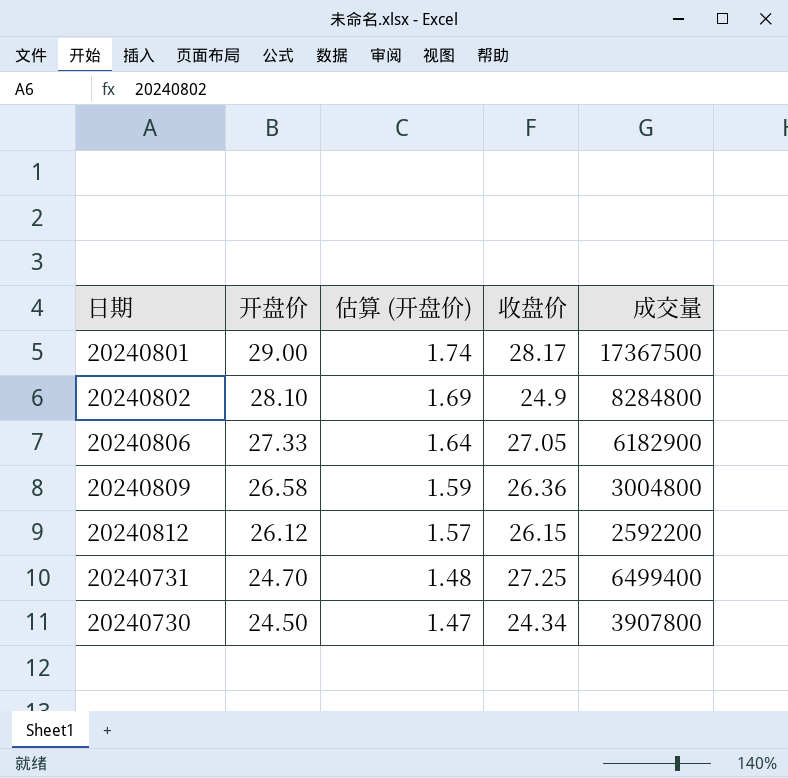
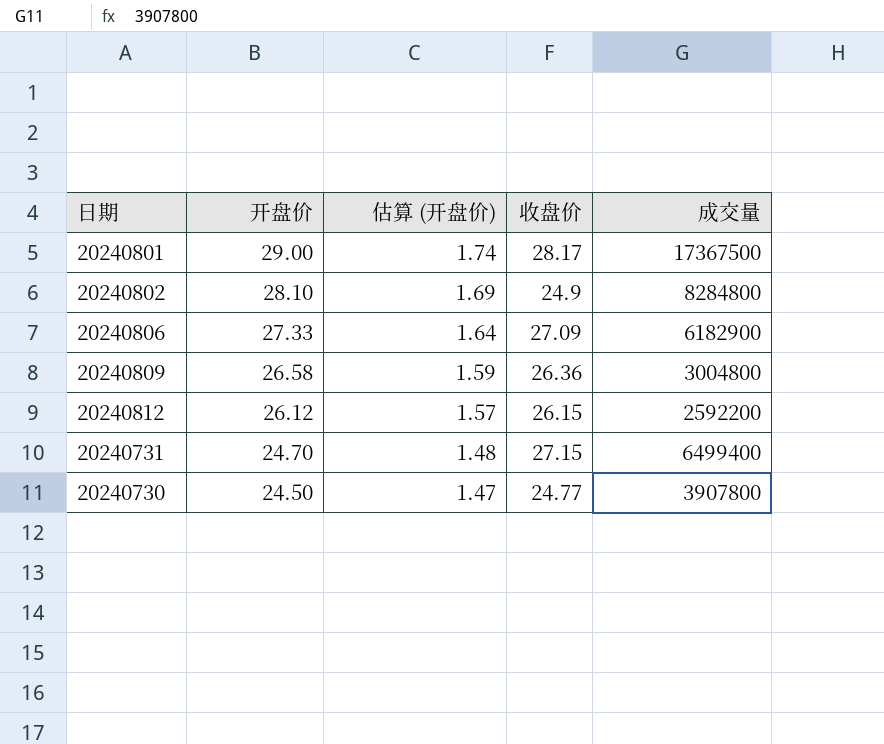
20240806 | 收盘价: 27.05 -> 27.09
20240731 | 收盘价: 27.25 -> 27.15
20240730 | 收盘价: 24.34 -> 24.77

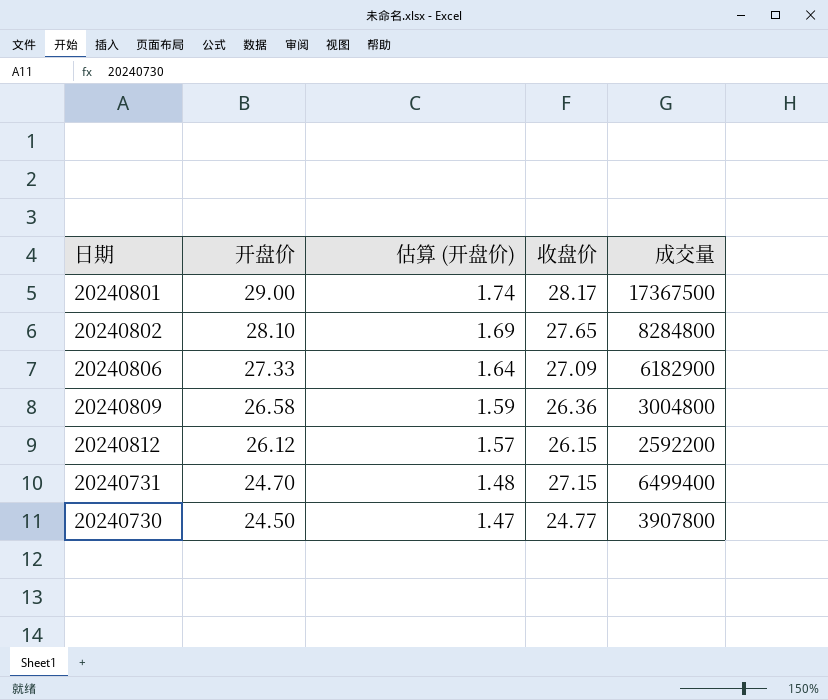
20240802 | 收盘价: 24.9 -> 27.65

